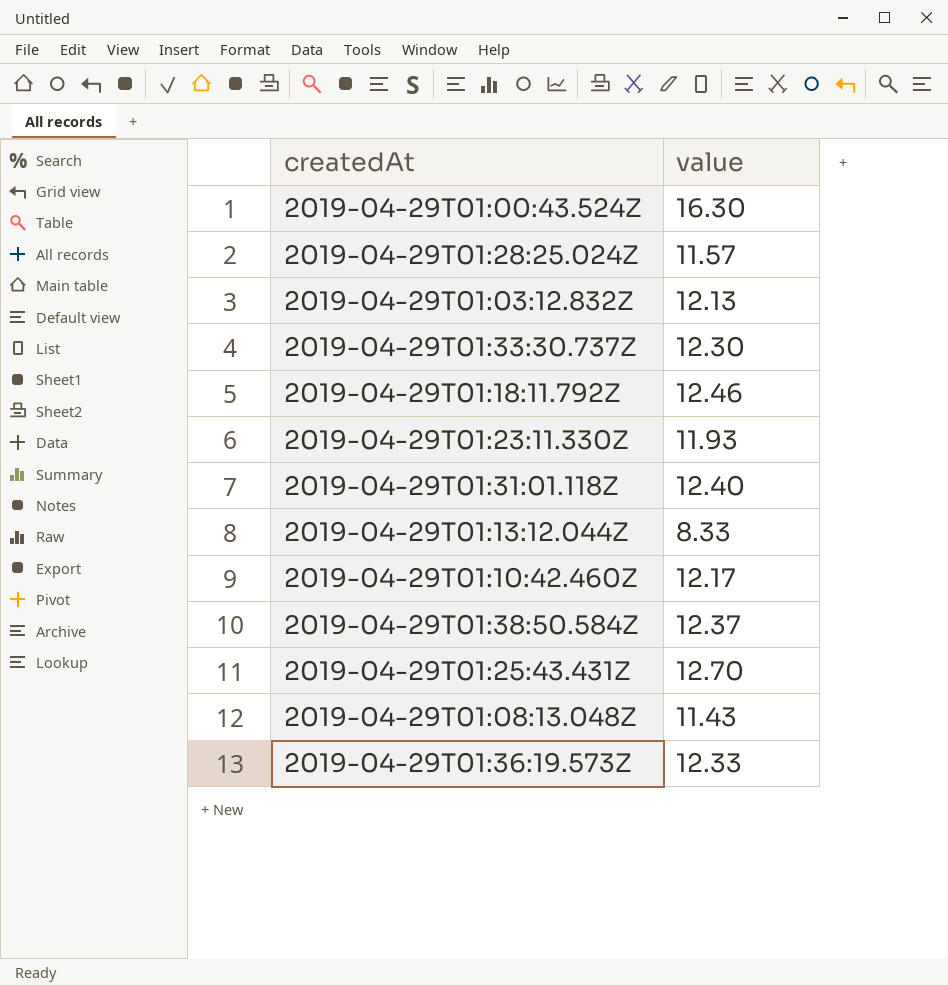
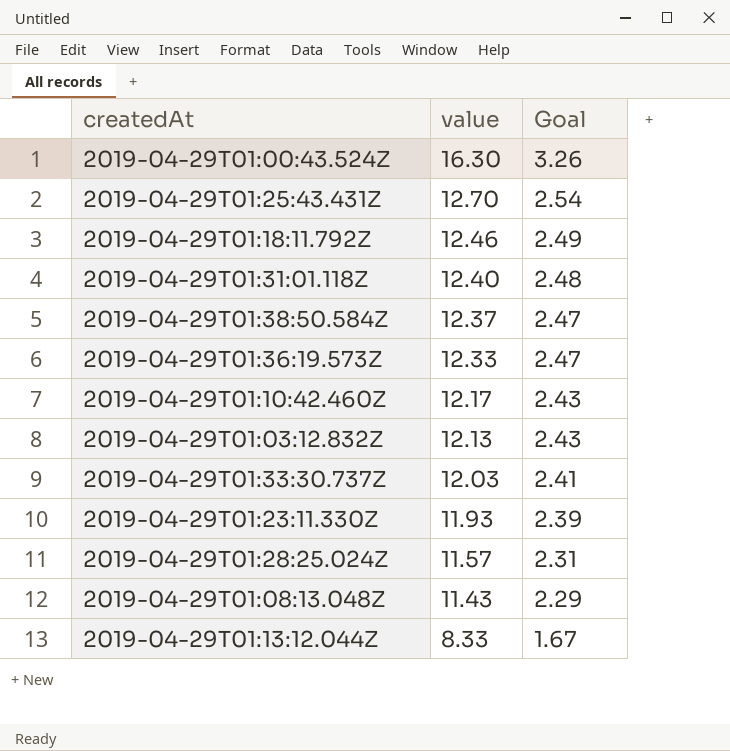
row order: none -> value descending
column Goal | formula: none -> [value] * 0.2
2019-04-29T01:33:30.737Z | value: 12.30 -> 12.03

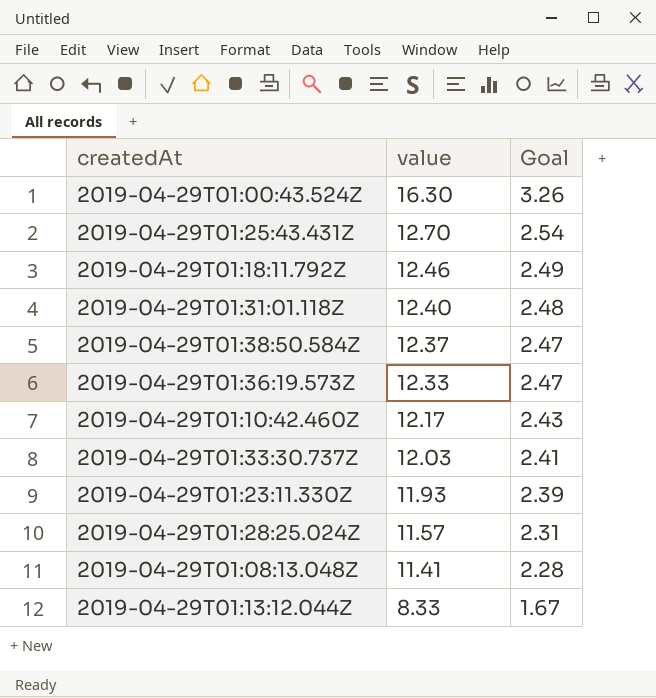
row 2019-04-29T01:03:12.832Z: 12.13 | 2.43 -> none
2019-04-29T01:08:13.048Z | value: 11.43 -> 11.41
2019-04-29T01:08:13.048Z | Goal: 2.29 -> 2.28

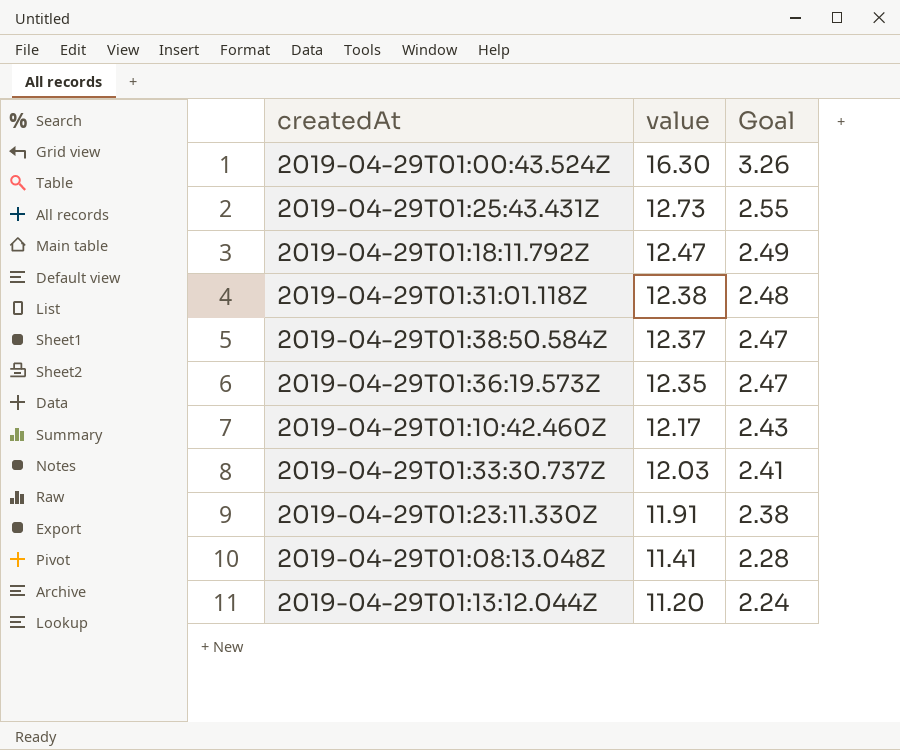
row 2019-04-29T01:28:25.024Z: 11.57 | 2.31 -> none
2019-04-29T01:25:43.431Z | value: 12.70 -> 12.73
2019-04-29T01:25:43.431Z | Goal: 2.54 -> 2.55
2019-04-29T01:18:11.792Z | value: 12.46 -> 12.47
2019-04-29T01:31:01.118Z | value: 12.40 -> 12.38
2019-04-29T01:36:19.573Z | value: 12.33 -> 12.35
2019-04-29T01:23:11.330Z | value: 11.93 -> 11.91
2019-04-29T01:23:11.330Z | Goal: 2.39 -> 2.38
2019-04-29T01:13:12.044Z | value: 8.33 -> 11.20
2019-04-29T01:13:12.044Z | Goal: 1.67 -> 2.24

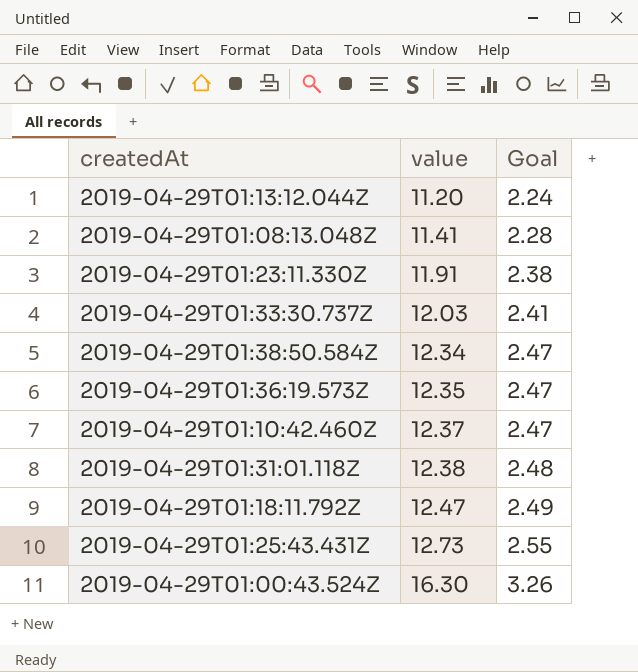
row order: value descending -> value ascending
2019-04-29T01:38:50.584Z | value: 12.37 -> 12.34
2019-04-29T01:10:42.460Z | value: 12.17 -> 12.37
2019-04-29T01:10:42.460Z | Goal: 2.43 -> 2.47

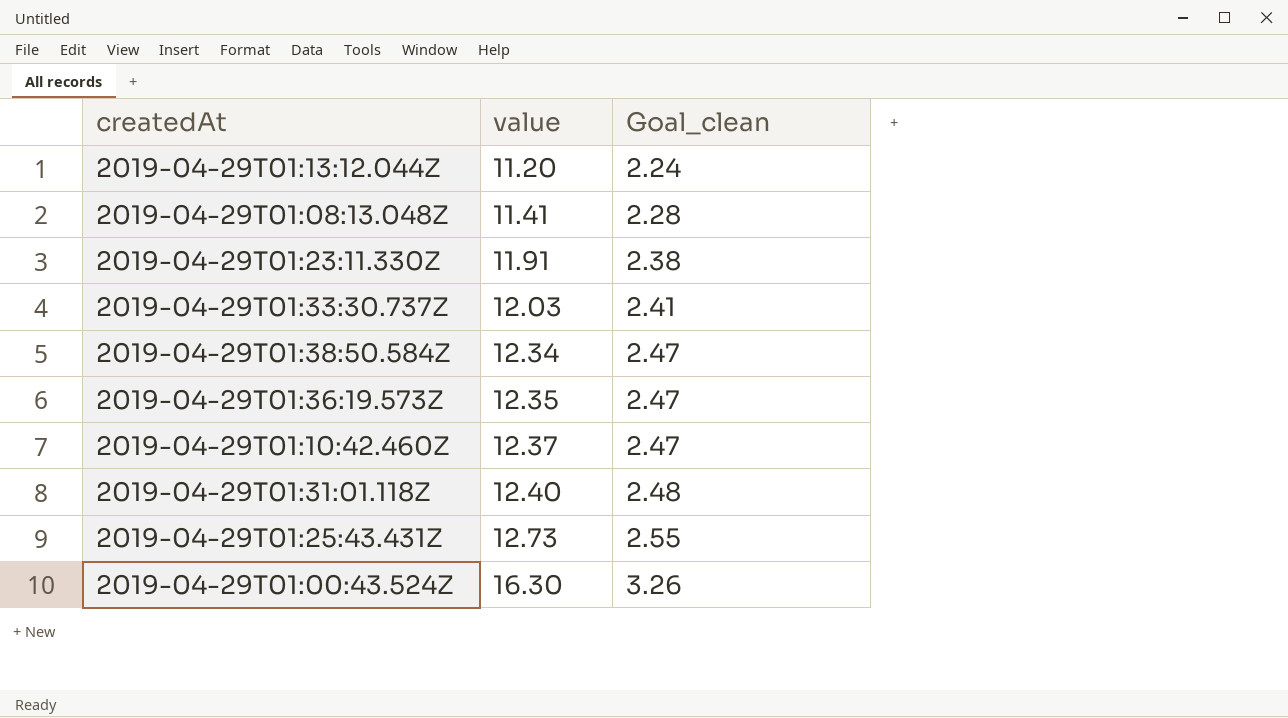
column name: Goal -> Goal_clean
row 2019-04-29T01:18:11.792Z: 12.47 | 2.49 -> none
2019-04-29T01:31:01.118Z | value: 12.38 -> 12.40

